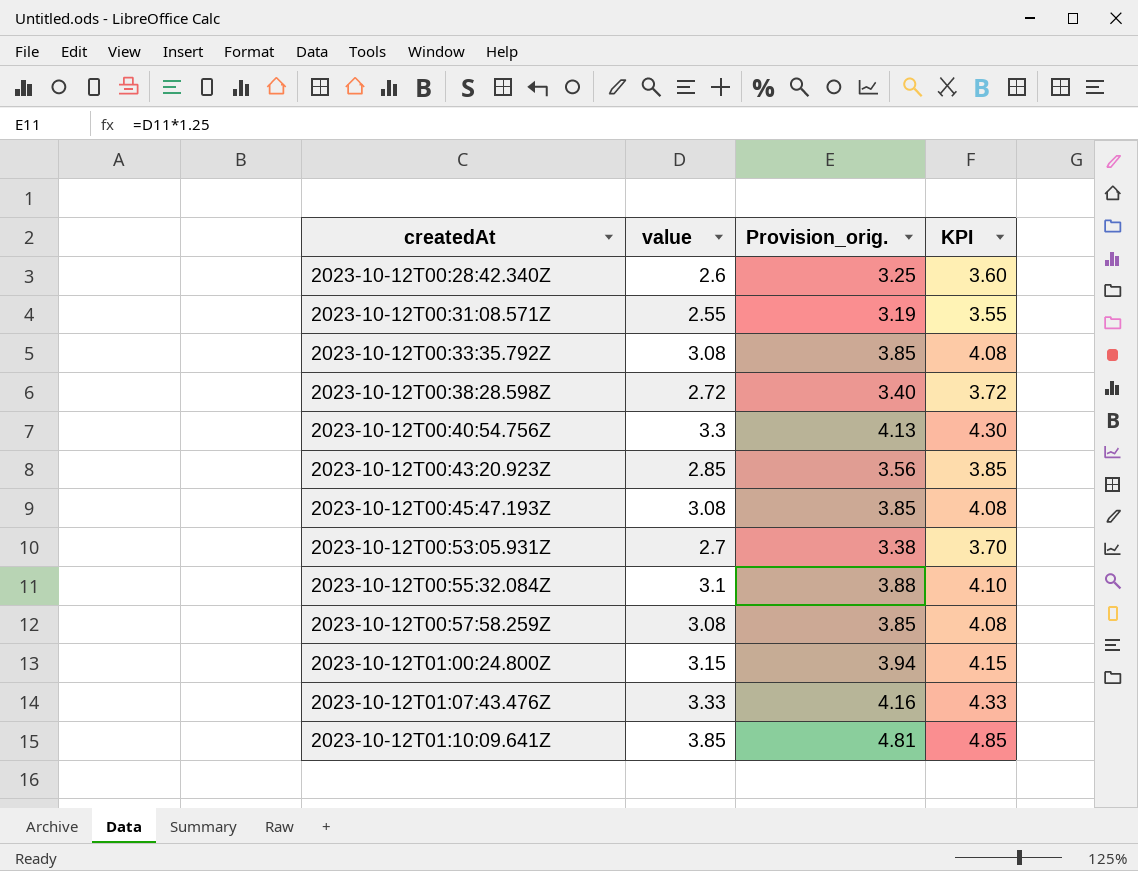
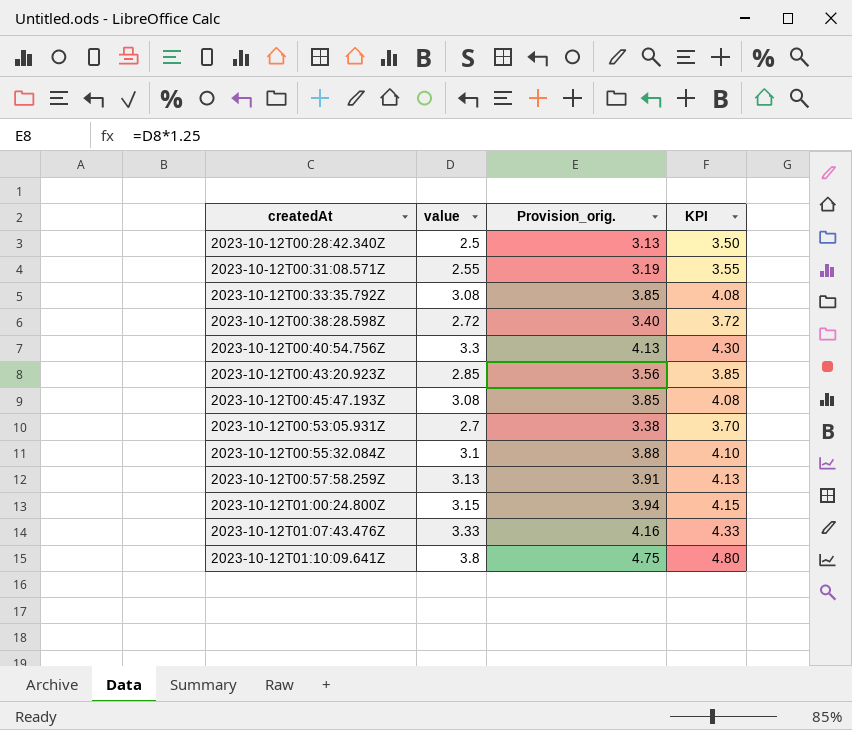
2023-10-12T00:28:42.340Z | value: 2.6 -> 2.5
2023-10-12T00:28:42.340Z | Provision_orig.: 3.25 -> 3.13
2023-10-12T00:28:42.340Z | KPI: 3.60 -> 3.50
2023-10-12T00:57:58.259Z | value: 3.08 -> 3.13
2023-10-12T00:57:58.259Z | Provision_orig.: 3.85 -> 3.91
2023-10-12T00:57:58.259Z | KPI: 4.08 -> 4.13
2023-10-12T01:10:09.641Z | value: 3.85 -> 3.8
2023-10-12T01:10:09.641Z | Provision_orig.: 4.81 -> 4.75
2023-10-12T01:10:09.641Z | KPI: 4.85 -> 4.80

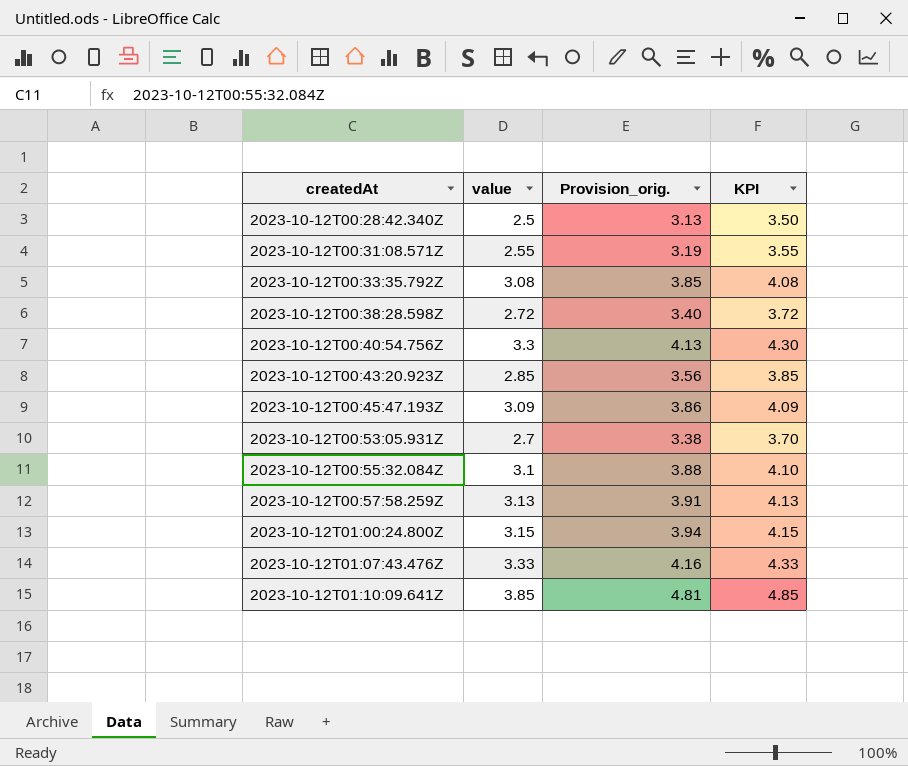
2023-10-12T00:45:47.193Z | value: 3.08 -> 3.09
2023-10-12T00:45:47.193Z | Provision_orig.: 3.85 -> 3.86
2023-10-12T00:45:47.193Z | KPI: 4.08 -> 4.09
2023-10-12T01:10:09.641Z | value: 3.8 -> 3.85
2023-10-12T01:10:09.641Z | Provision_orig.: 4.75 -> 4.81
2023-10-12T01:10:09.641Z | KPI: 4.80 -> 4.85

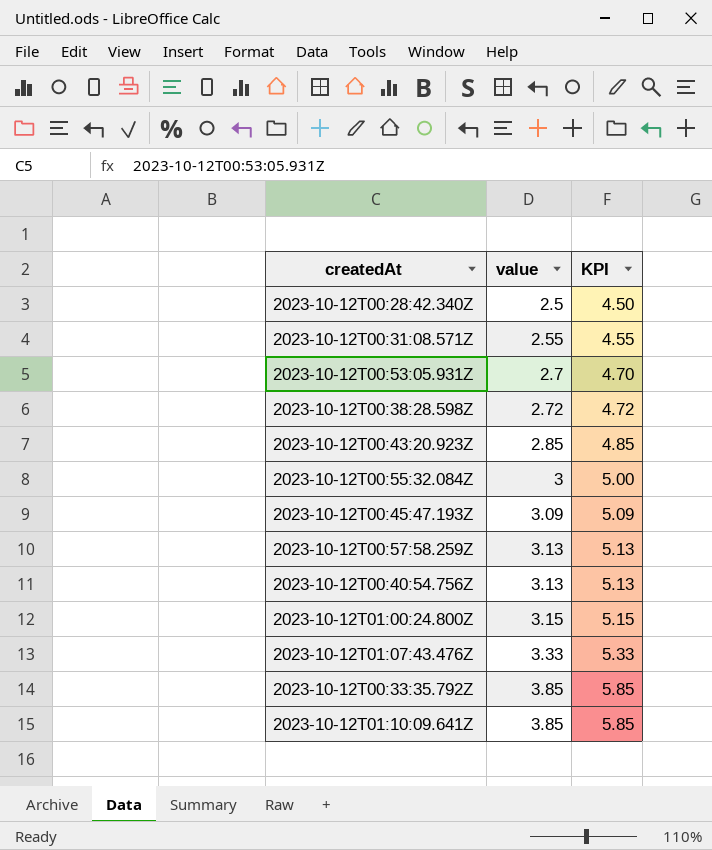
row order: createdAt ascending -> value ascending
column Provision_orig. | formula: [value] * 1.25 -> none
column KPI | formula: [value] + 1 -> [value] + 2
2023-10-12T00:55:32.084Z | value: 3.1 -> 3
2023-10-12T00:40:54.756Z | value: 3.3 -> 3.13
2023-10-12T00:33:35.792Z | value: 3.08 -> 3.85

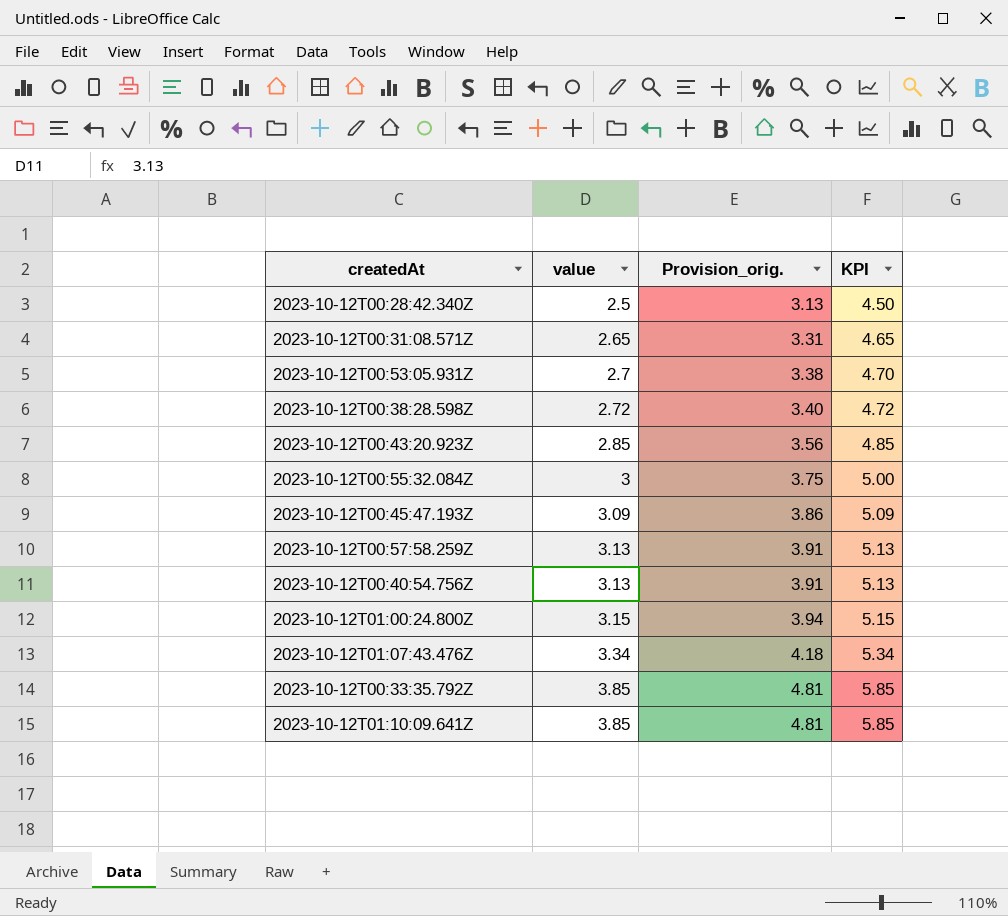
column Provision_orig. | formula: none -> [value] * 1.25
2023-10-12T00:31:08.571Z | value: 2.55 -> 2.65
2023-10-12T00:31:08.571Z | KPI: 4.55 -> 4.65
2023-10-12T01:07:43.476Z | value: 3.33 -> 3.34
2023-10-12T01:07:43.476Z | KPI: 5.33 -> 5.34

